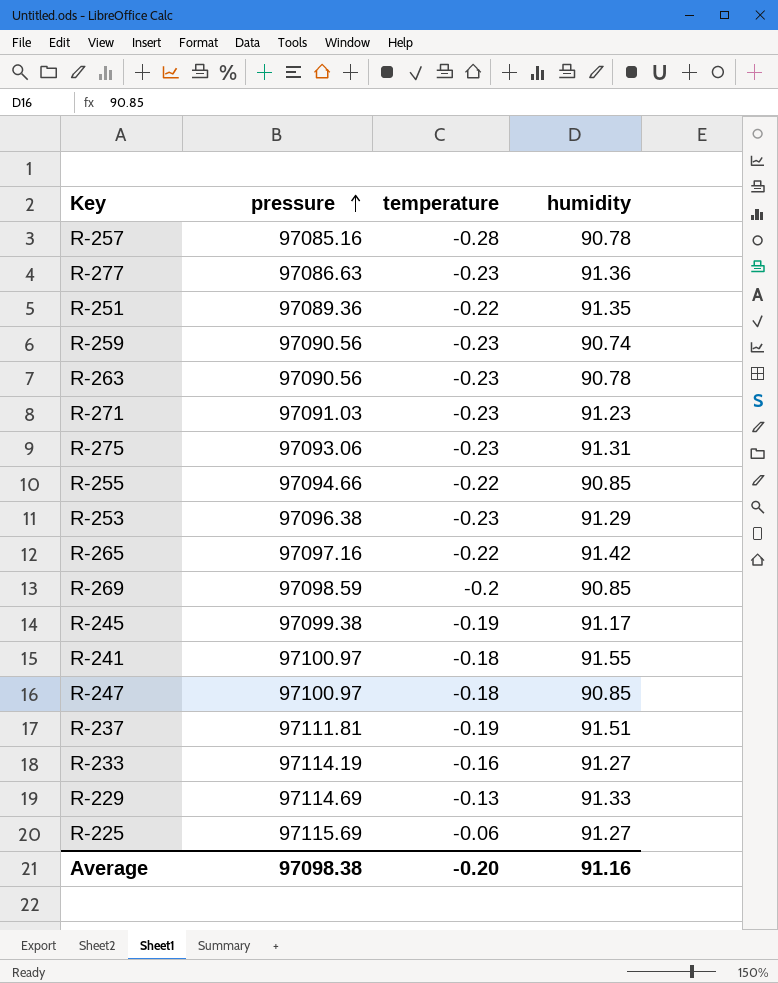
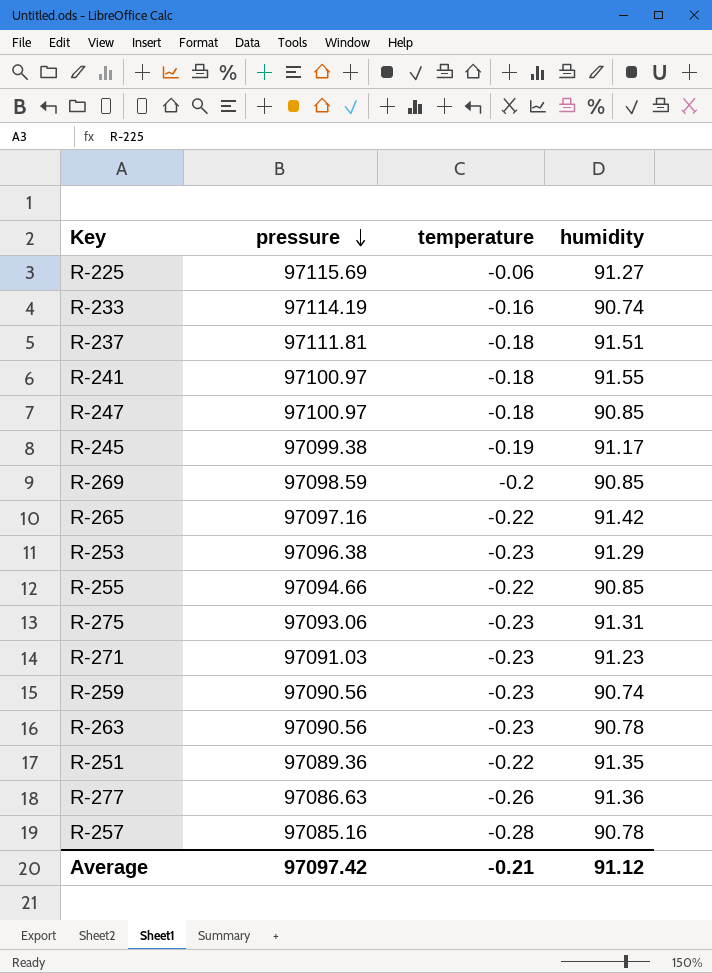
row order: pressure ascending -> pressure descending
row R-229: 97114.69 | -0.13 | 91.33 -> none
R-233 | humidity: 91.27 -> 90.74
R-237 | temperature: -0.19 -> -0.18
R-277 | temperature: -0.23 -> -0.26
Average | pressure: 97098.38 -> 97097.42
Average | temperature: -0.20 -> -0.21
Average | humidity: 91.16 -> 91.12

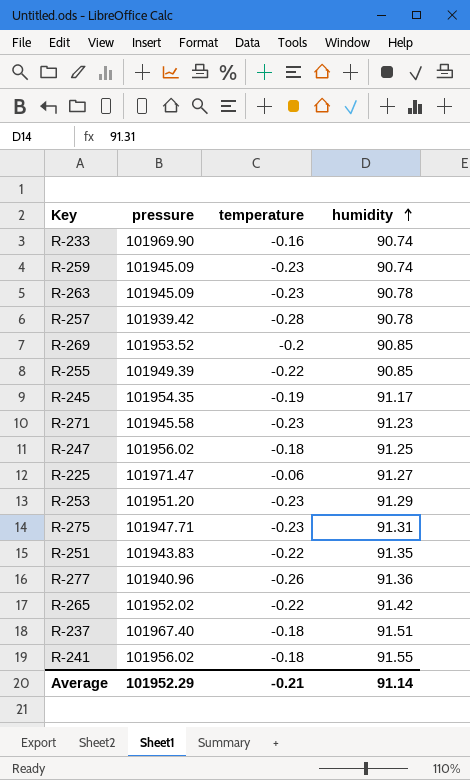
row order: pressure descending -> humidity ascending
R-233 | pressure: 97114.19 -> 101969.90
R-259 | pressure: 97090.56 -> 101945.09
R-263 | pressure: 97090.56 -> 101945.09
R-257 | pressure: 97085.16 -> 101939.42
R-269 | pressure: 97098.59 -> 101953.52
R-255 | pressure: 97094.66 -> 101949.39
R-245 | pressure: 97099.38 -> 101954.35
R-271 | pressure: 97091.03 -> 101945.58
R-247 | pressure: 97100.97 -> 101956.02
R-247 | humidity: 90.85 -> 91.25
R-225 | pressure: 97115.69 -> 101971.47
R-253 | pressure: 97096.38 -> 101951.20
R-275 | pressure: 97093.06 -> 101947.71
R-251 | pressure: 97089.36 -> 101943.83
R-277 | pressure: 97086.63 -> 101940.96
R-265 | pressure: 97097.16 -> 101952.02
R-237 | pressure: 97111.81 -> 101967.40
R-241 | pressure: 97100.97 -> 101956.02
Average | pressure: 97097.42 -> 101952.29
Average | humidity: 91.12 -> 91.14

